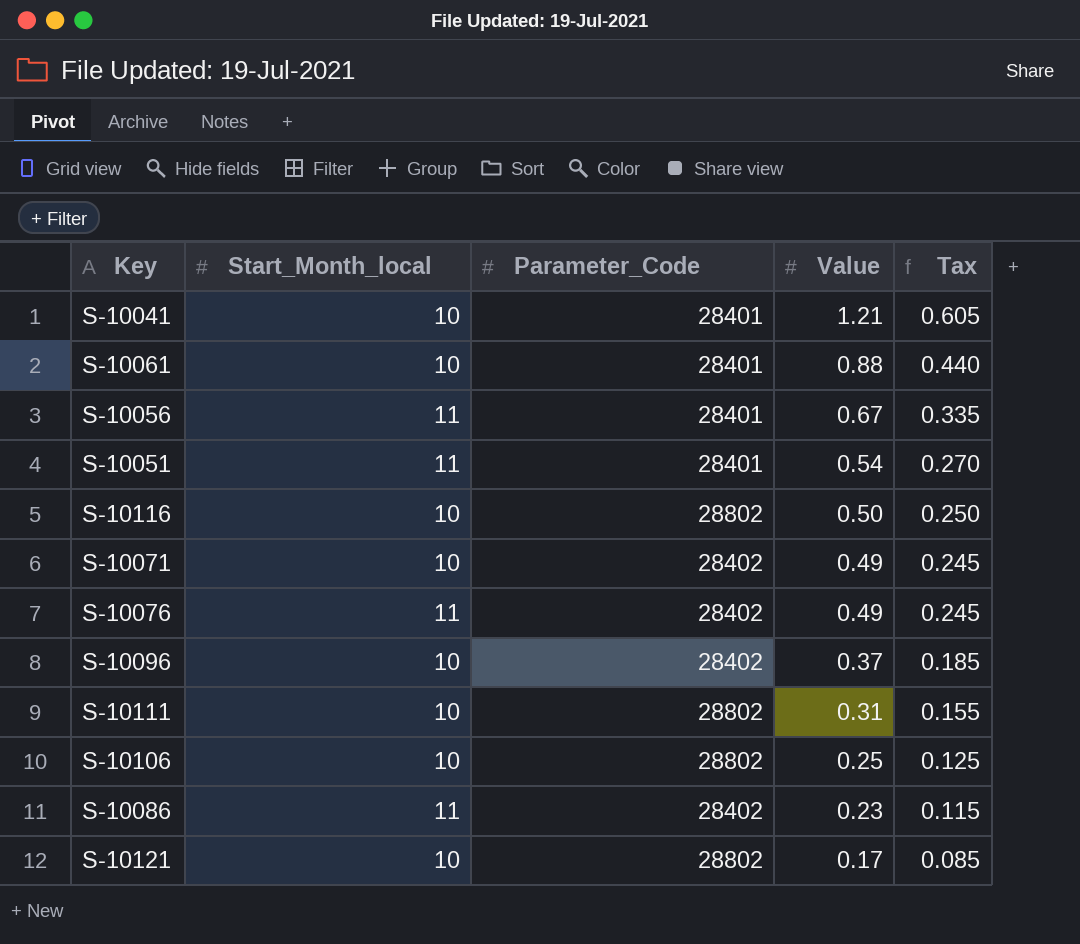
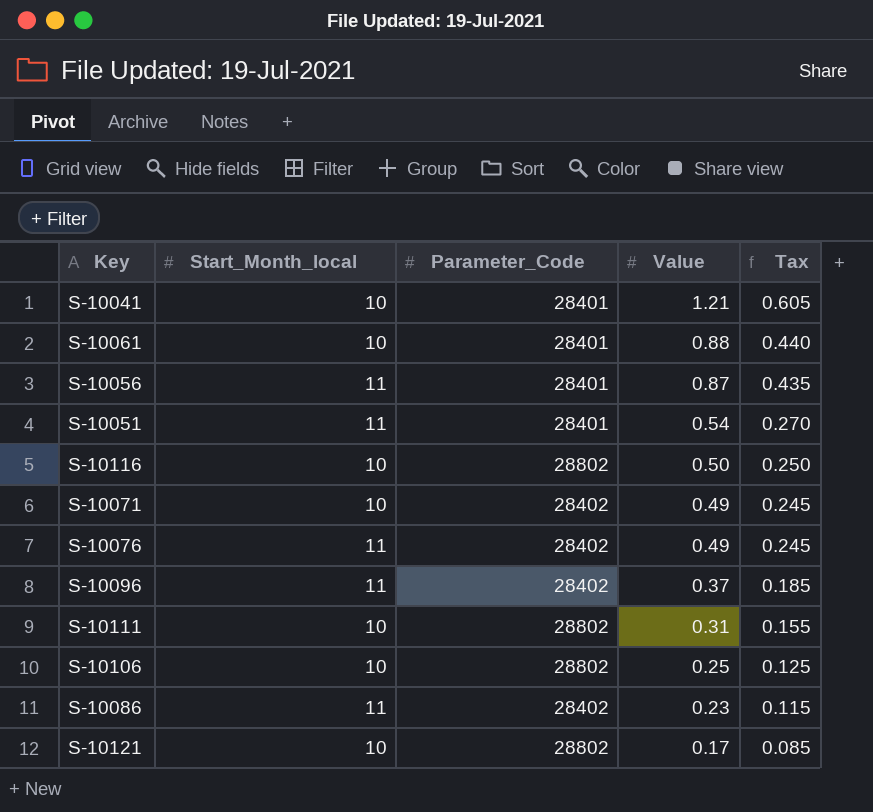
S-10056 | Value: 0.67 -> 0.87
S-10056 | Tax: 0.335 -> 0.435
S-10096 | Start_Month_local: 10 -> 11

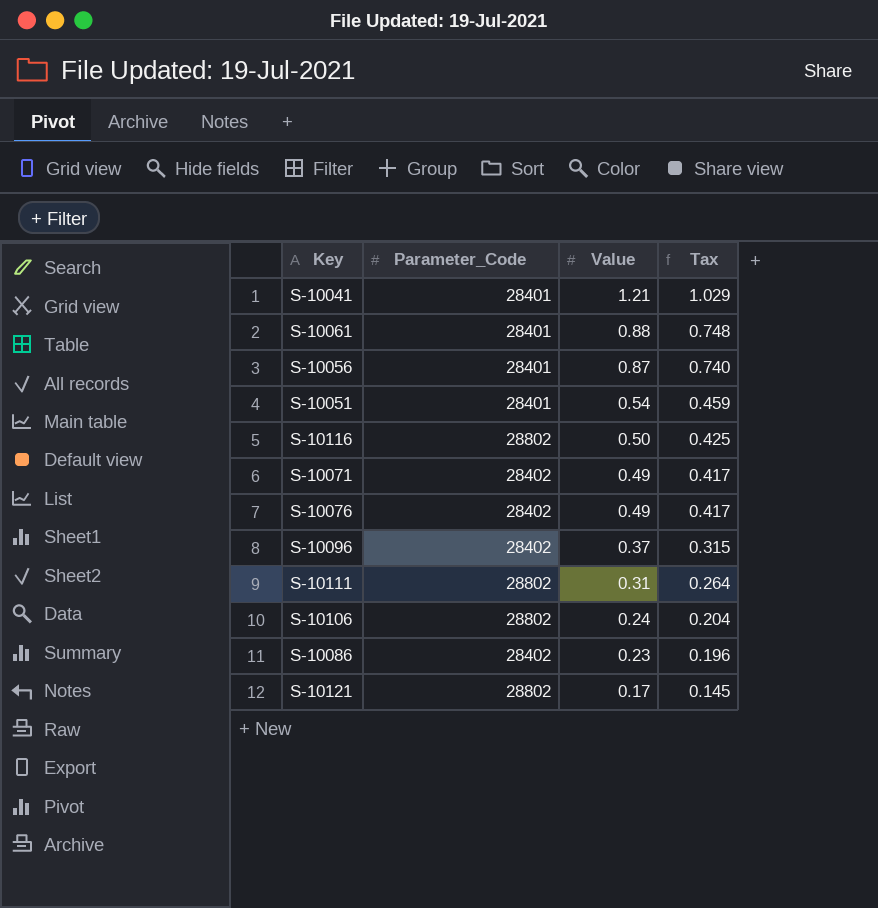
column Start_Month_local | position: 2 -> none
column Tax | formula: [Value] * 0.5 -> [Value] * 0.85
S-10106 | Value: 0.25 -> 0.24

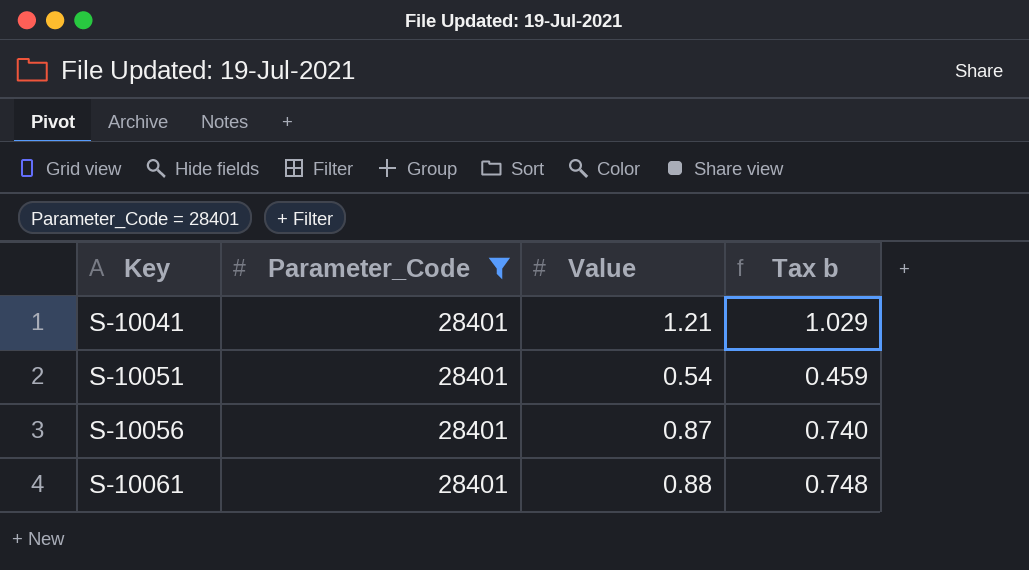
filter: none -> Parameter_Code = 28401
row order: Value descending -> Key ascending
column name: Tax -> Tax b

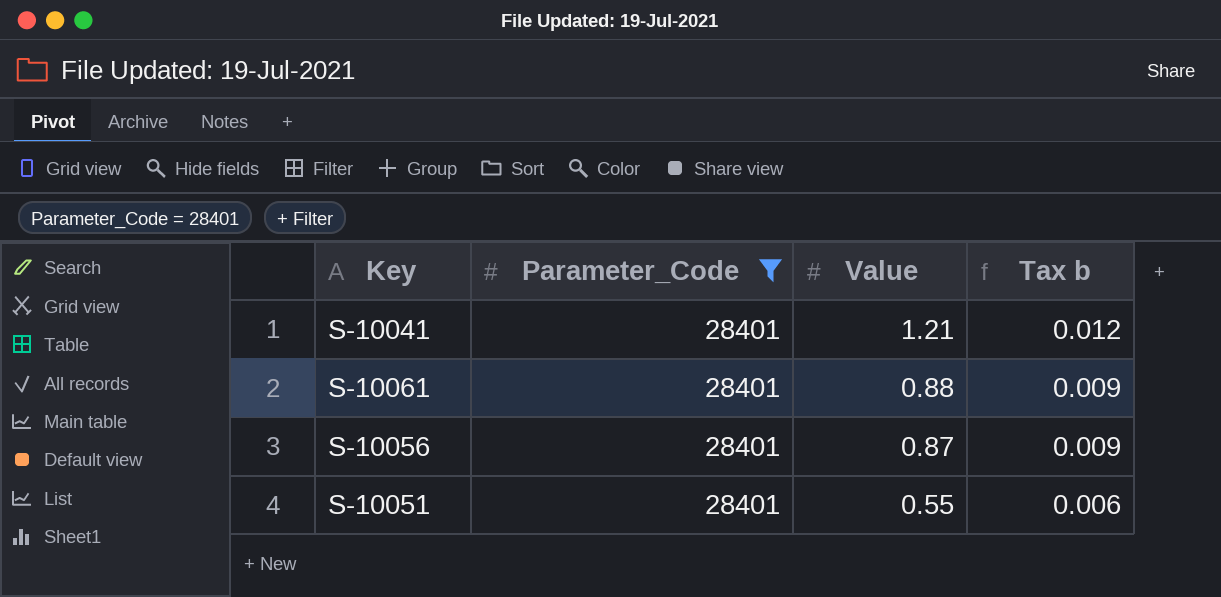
row order: Key ascending -> Value descending
column Tax b | formula: [Value] * 0.85 -> [Value] * 0.01
S-10051 | Value: 0.54 -> 0.55

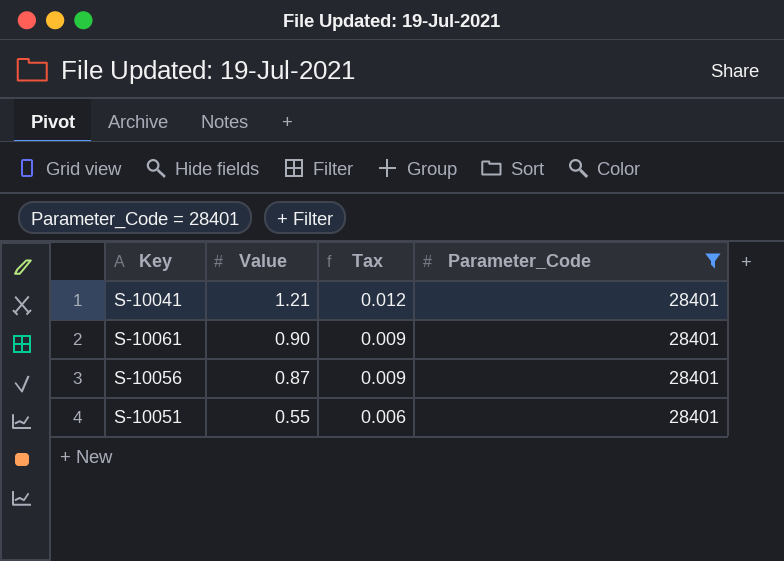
column name: Tax b -> Tax
column Parameter_Code | position: 2 -> 4
S-10061 | Value: 0.88 -> 0.90

